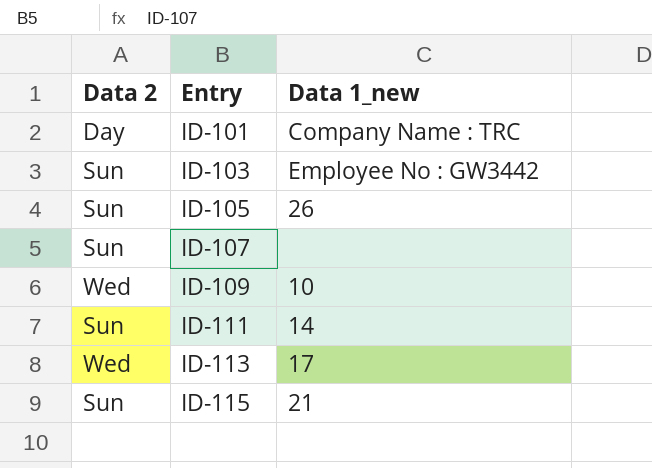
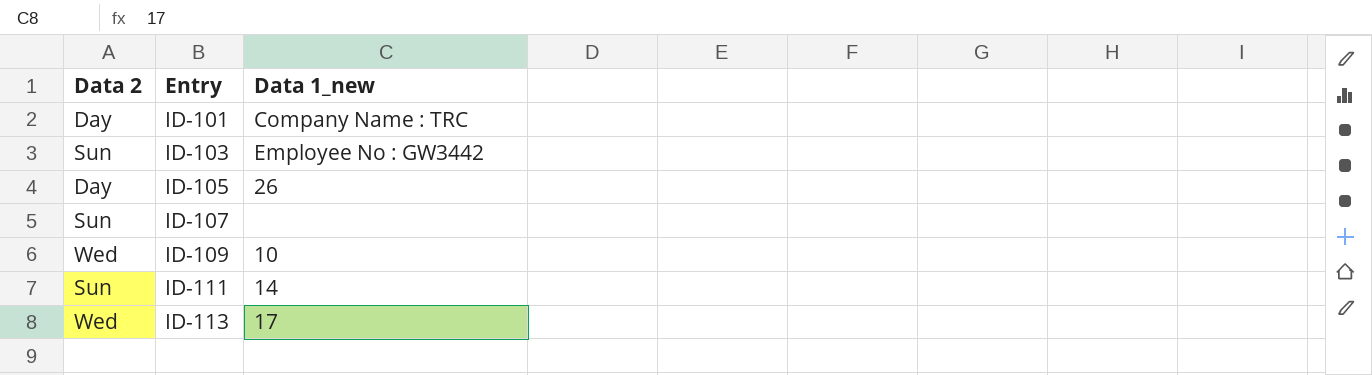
row ID-115: Sun | 21 -> none
ID-105 | Data 2: Sun -> Day

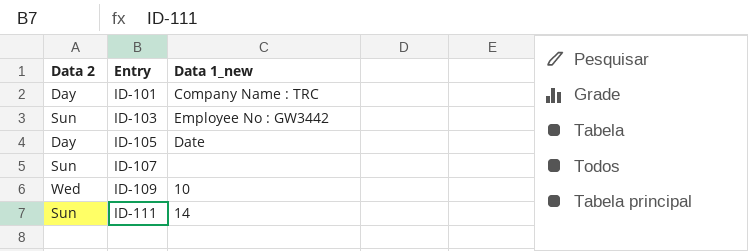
row ID-113: Wed | 17 -> none
ID-105 | Data 1_new: 26 -> Date

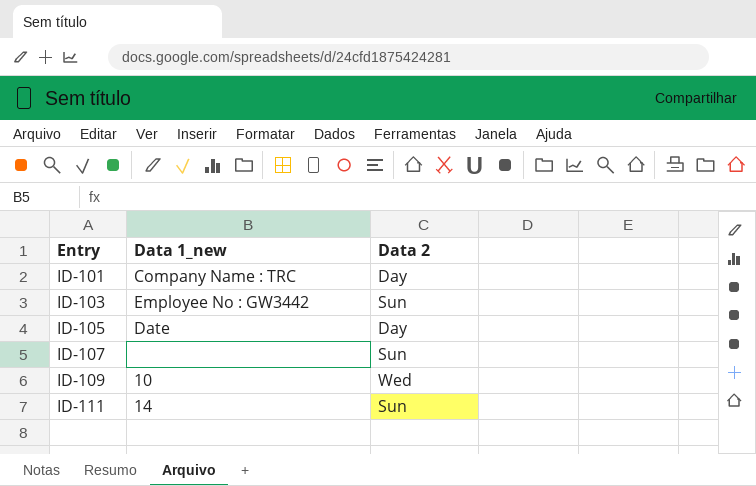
column Data 2 | position: 1 -> 3

